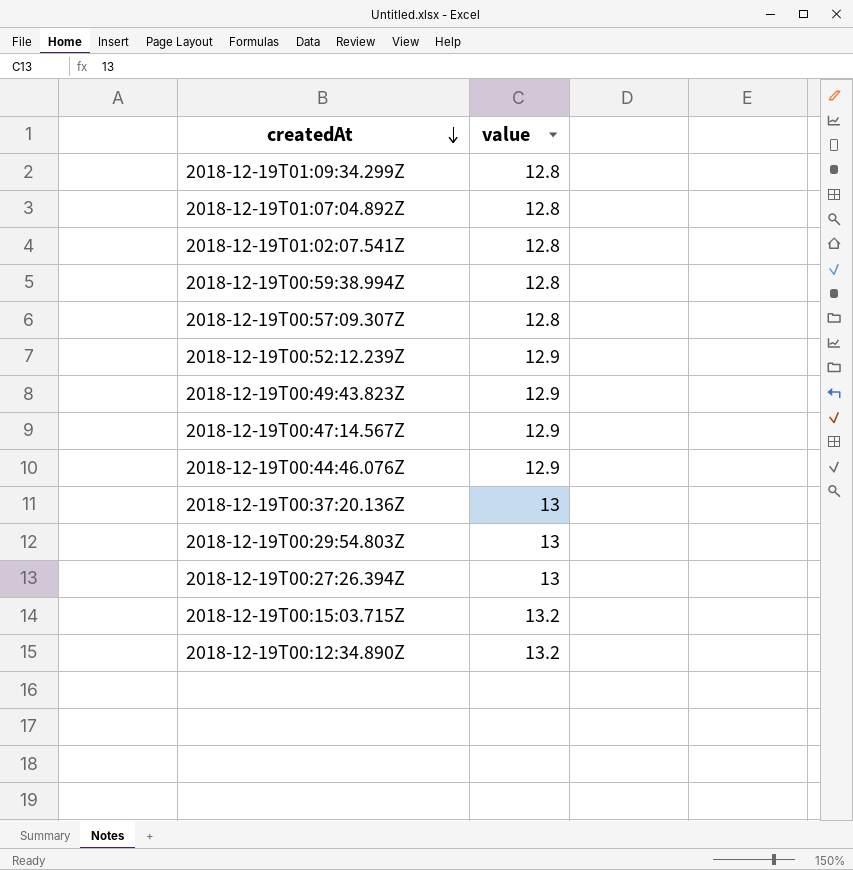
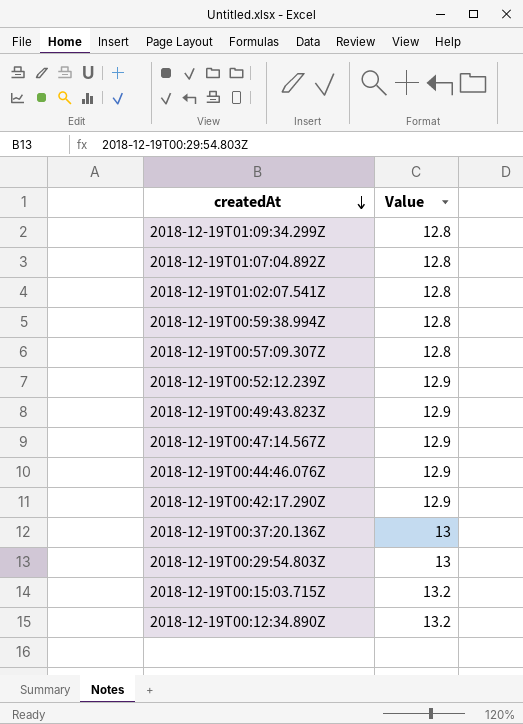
column name: value -> Value
row 2018-12-19T00:27:26.394Z: 13 -> none
row 2018-12-19T00:42:17.290Z: none -> 12.9

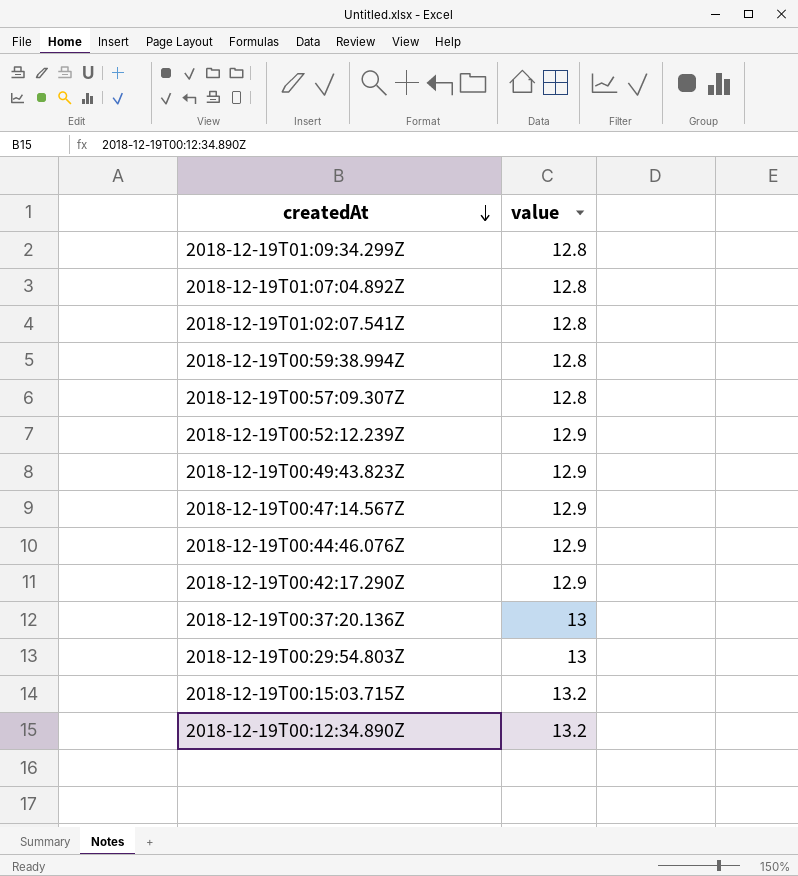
column name: Value -> value

